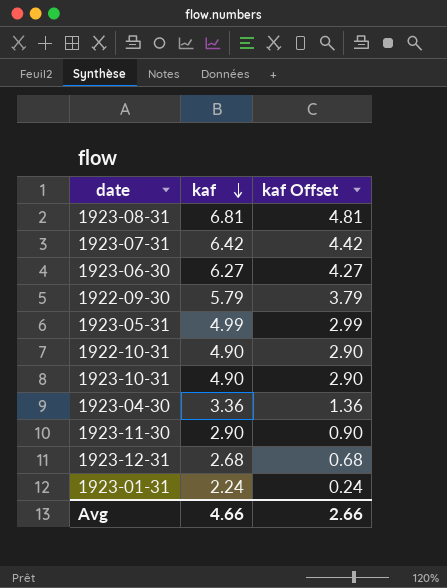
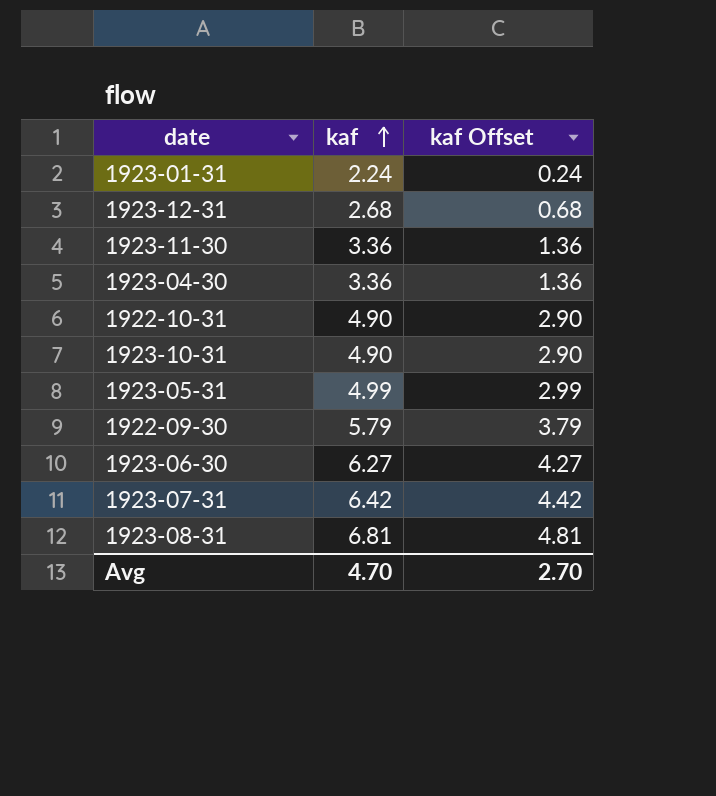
row order: kaf descending -> kaf ascending
1923-11-30 | kaf: 2.90 -> 3.36
1923-11-30 | kaf Offset: 0.90 -> 1.36
Avg | kaf: 4.66 -> 4.70
Avg | kaf Offset: 2.66 -> 2.70

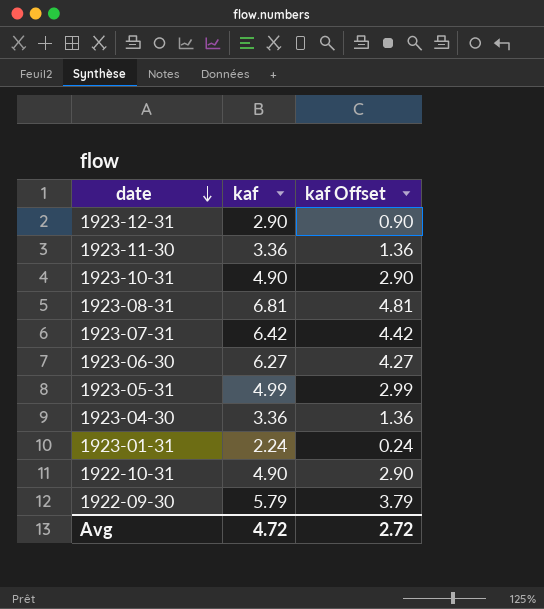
row order: kaf ascending -> date descending
1923-12-31 | kaf: 2.68 -> 2.90
1923-12-31 | kaf Offset: 0.68 -> 0.90
Avg | kaf: 4.70 -> 4.72
Avg | kaf Offset: 2.70 -> 2.72

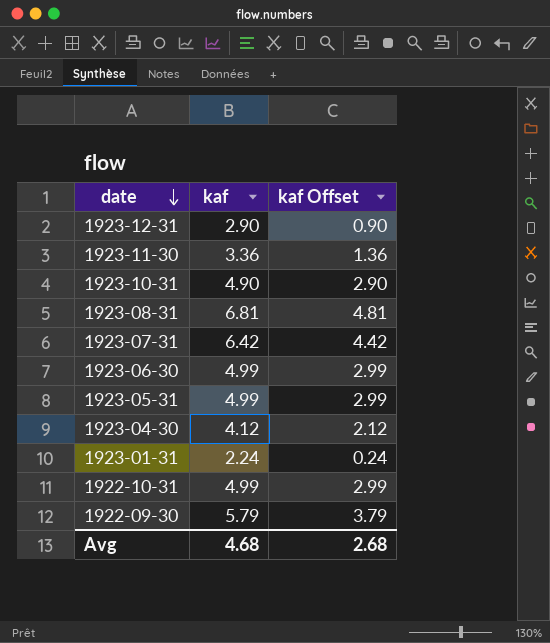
1923-06-30 | kaf: 6.27 -> 4.99
1923-06-30 | kaf Offset: 4.27 -> 2.99
1923-04-30 | kaf: 3.36 -> 4.12
1923-04-30 | kaf Offset: 1.36 -> 2.12
1922-10-31 | kaf: 4.90 -> 4.99
1922-10-31 | kaf Offset: 2.90 -> 2.99
Avg | kaf: 4.72 -> 4.68
Avg | kaf Offset: 2.72 -> 2.68

